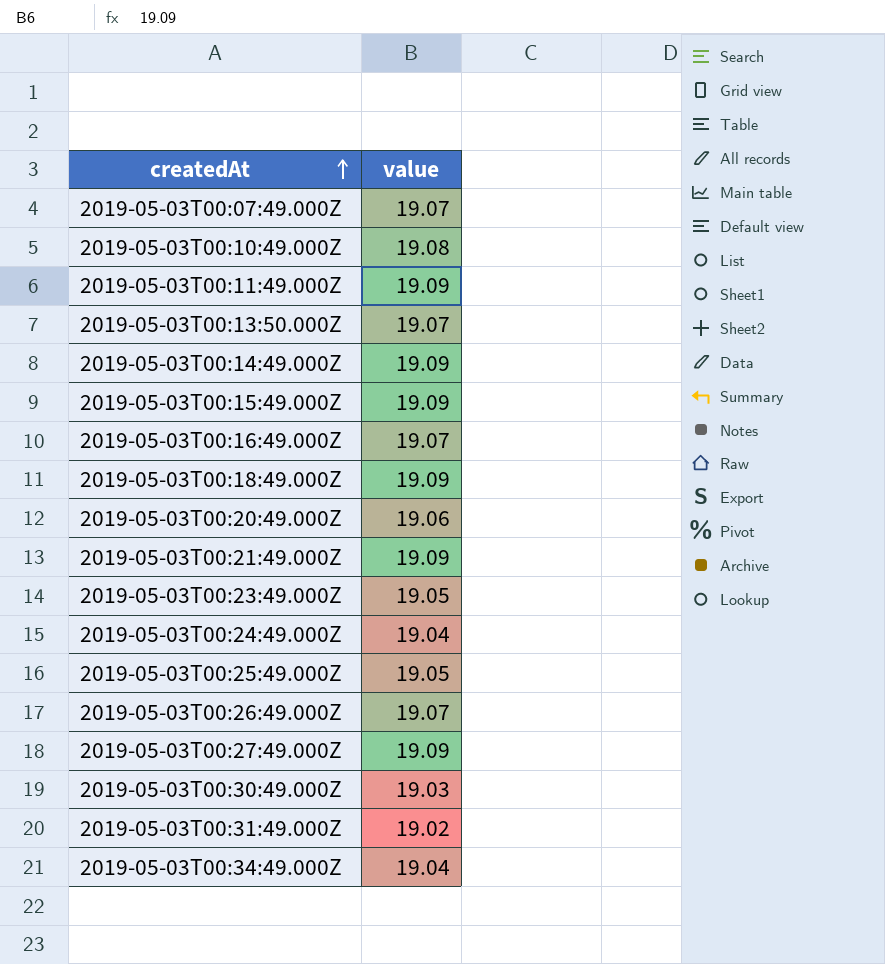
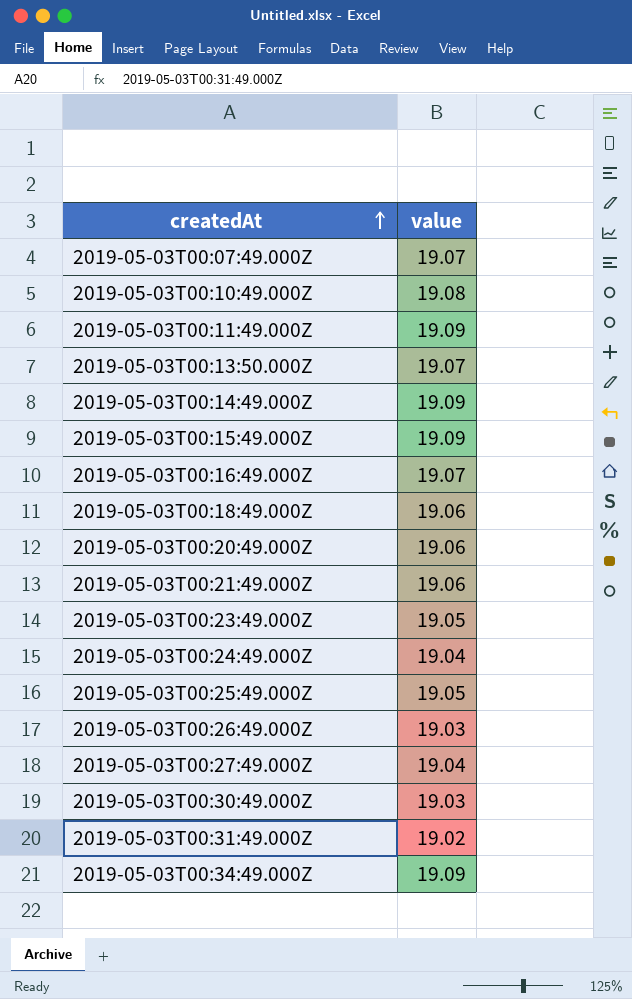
2019-05-03T00:18:49.000Z | value: 19.09 -> 19.06
2019-05-03T00:21:49.000Z | value: 19.09 -> 19.06
2019-05-03T00:26:49.000Z | value: 19.07 -> 19.03
2019-05-03T00:27:49.000Z | value: 19.09 -> 19.04
2019-05-03T00:34:49.000Z | value: 19.04 -> 19.09

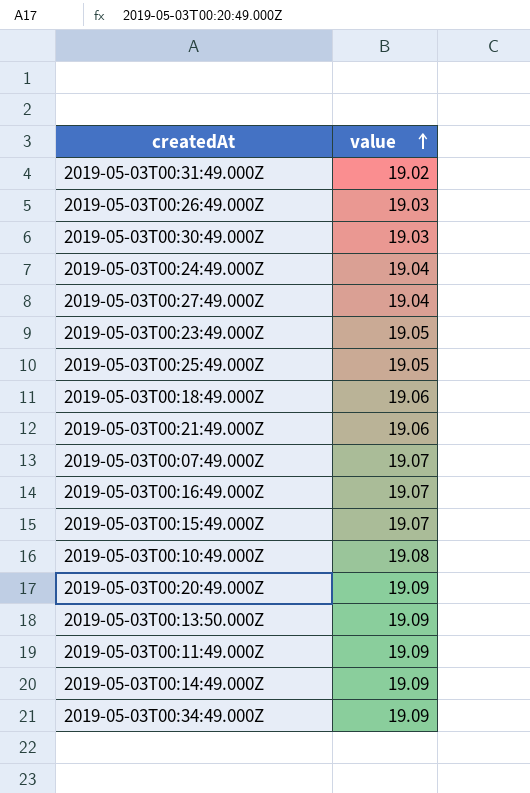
row order: createdAt ascending -> value ascending
2019-05-03T00:15:49.000Z | value: 19.09 -> 19.07
2019-05-03T00:20:49.000Z | value: 19.06 -> 19.09
2019-05-03T00:13:50.000Z | value: 19.07 -> 19.09

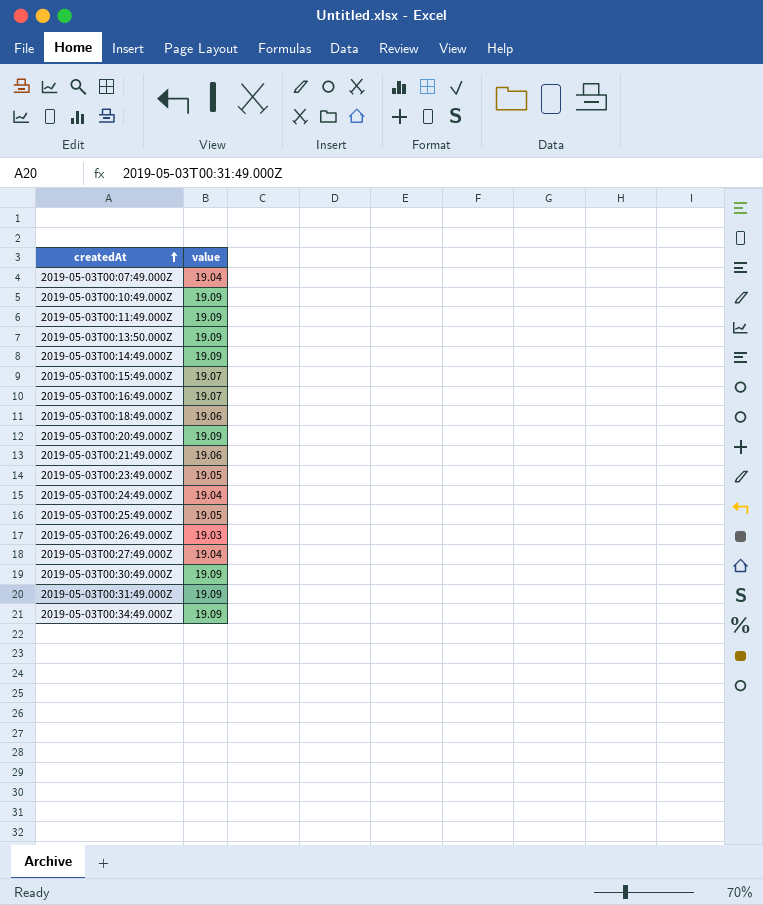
row order: value ascending -> createdAt ascending
2019-05-03T00:07:49.000Z | value: 19.07 -> 19.04
2019-05-03T00:10:49.000Z | value: 19.08 -> 19.09
2019-05-03T00:30:49.000Z | value: 19.03 -> 19.09
2019-05-03T00:31:49.000Z | value: 19.02 -> 19.09

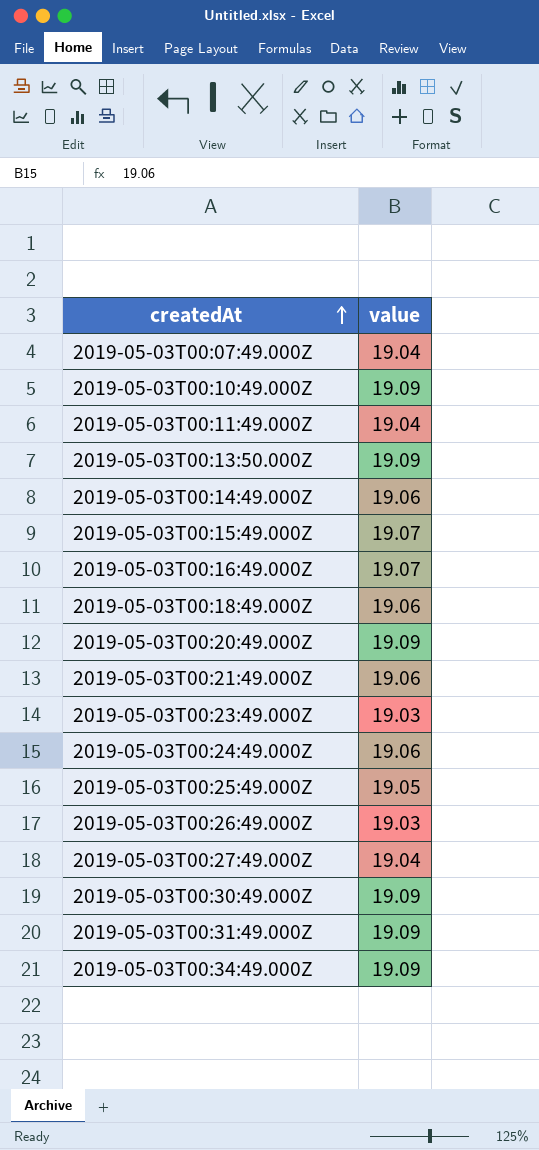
2019-05-03T00:11:49.000Z | value: 19.09 -> 19.04
2019-05-03T00:14:49.000Z | value: 19.09 -> 19.06
2019-05-03T00:23:49.000Z | value: 19.05 -> 19.03
2019-05-03T00:24:49.000Z | value: 19.04 -> 19.06

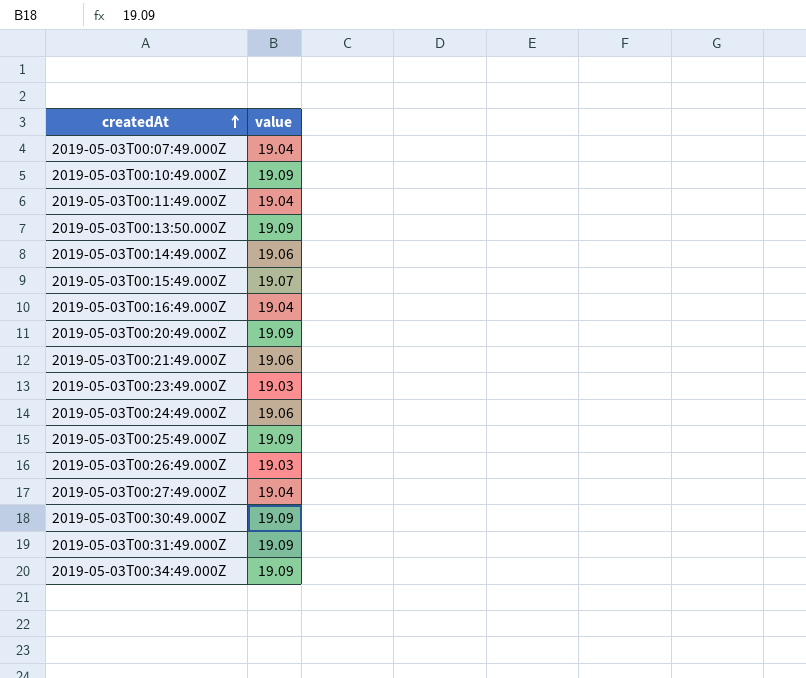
row 2019-05-03T00:18:49.000Z: 19.06 -> none
2019-05-03T00:16:49.000Z | value: 19.07 -> 19.04
2019-05-03T00:25:49.000Z | value: 19.05 -> 19.09

